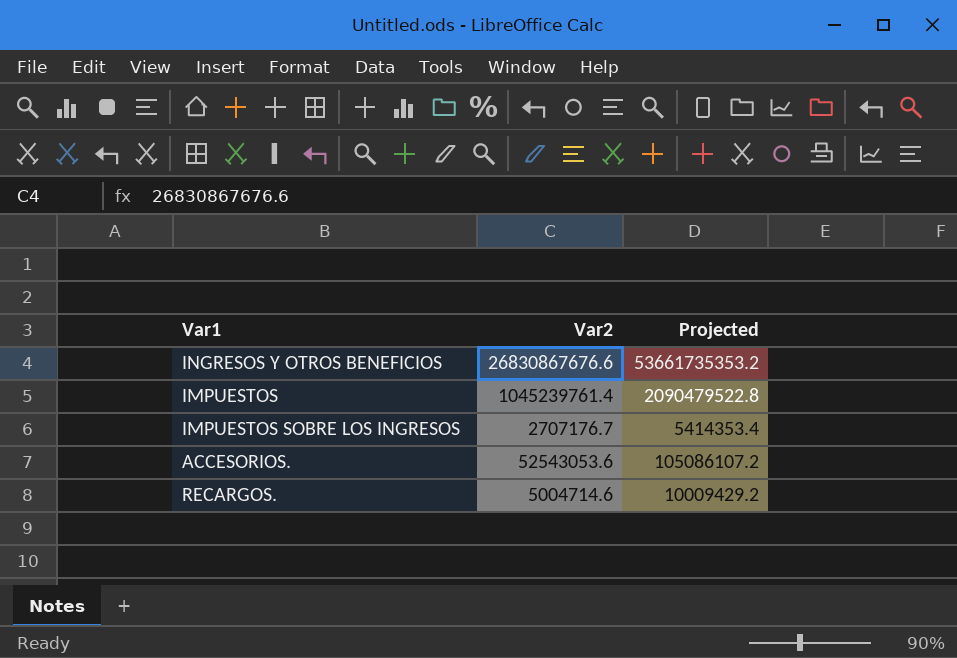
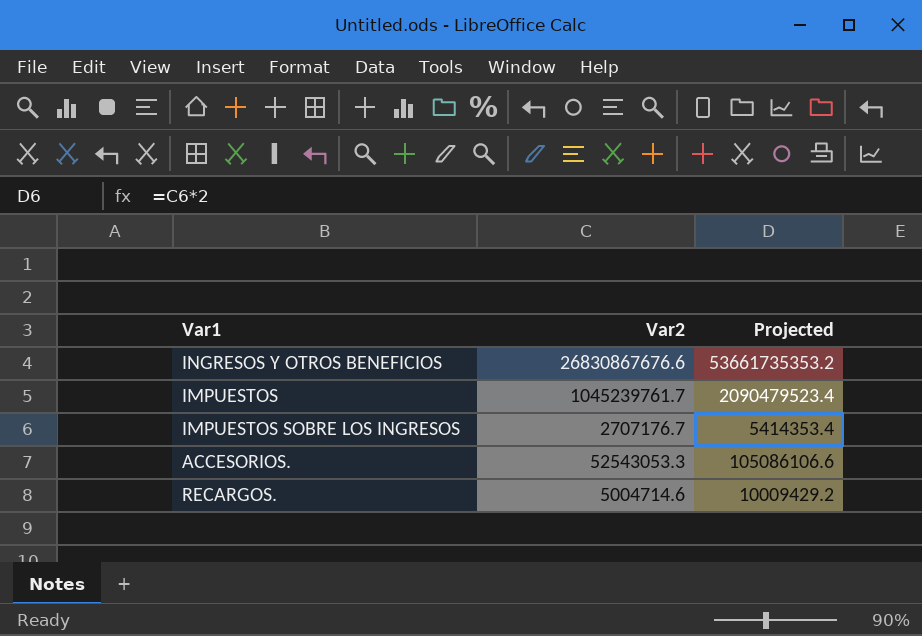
IMPUESTOS | Var2: 1045239761.4 -> 1045239761.7
IMPUESTOS | Projected: 2090479522.8 -> 2090479523.4
ACCESORIOS. | Var2: 52543053.6 -> 52543053.3
ACCESORIOS. | Projected: 105086107.2 -> 105086106.6

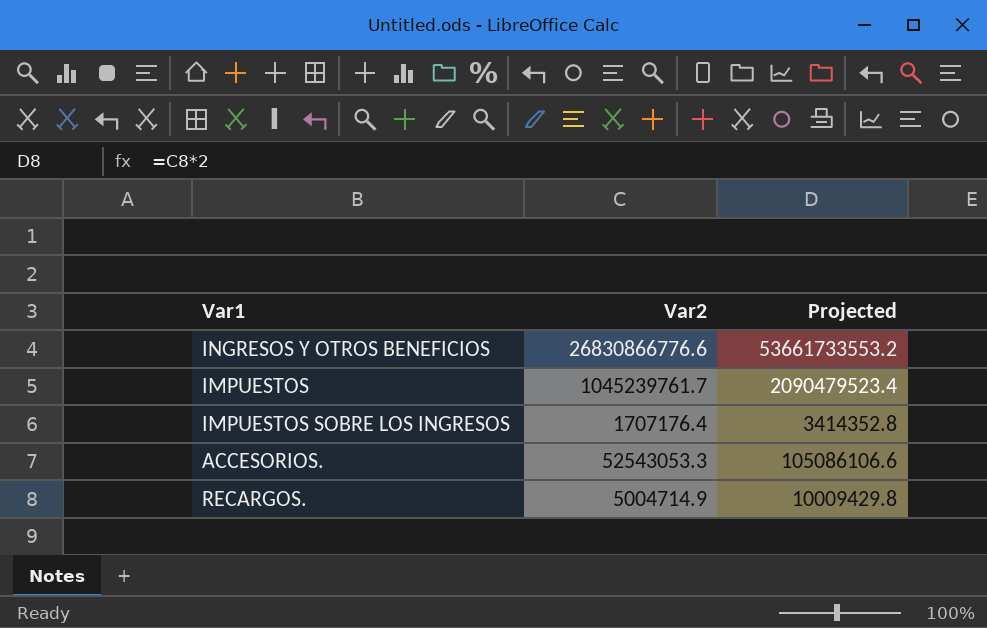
INGRESOS Y OTROS BENEFICIOS | Var2: 26830867676.6 -> 26830866776.6
INGRESOS Y OTROS BENEFICIOS | Projected: 53661735353.2 -> 53661733553.2
IMPUESTOS SOBRE LOS INGRESOS | Var2: 2707176.7 -> 1707176.4
IMPUESTOS SOBRE LOS INGRESOS | Projected: 5414353.4 -> 3414352.8
RECARGOS. | Var2: 5004714.6 -> 5004714.9
RECARGOS. | Projected: 10009429.2 -> 10009429.8

